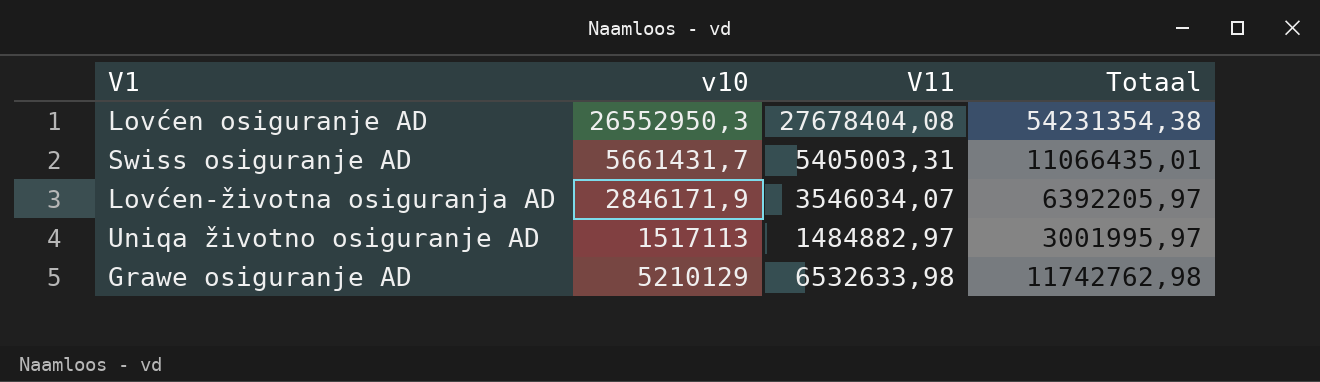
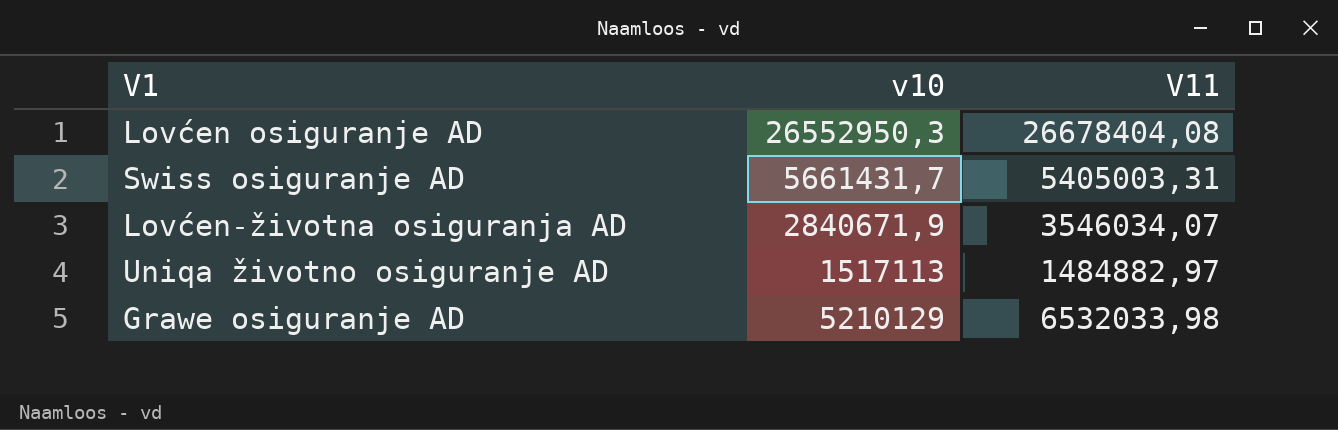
column Totaal | formula: [v10] + [V11] -> none
Lovćen osiguranje AD | V11: 27678404,08 -> 26678404,08
Lovćen-životna osiguranja AD | v10: 2846171,9 -> 2840671,9
Grawe osiguranje AD | V11: 6532633,98 -> 6532033,98

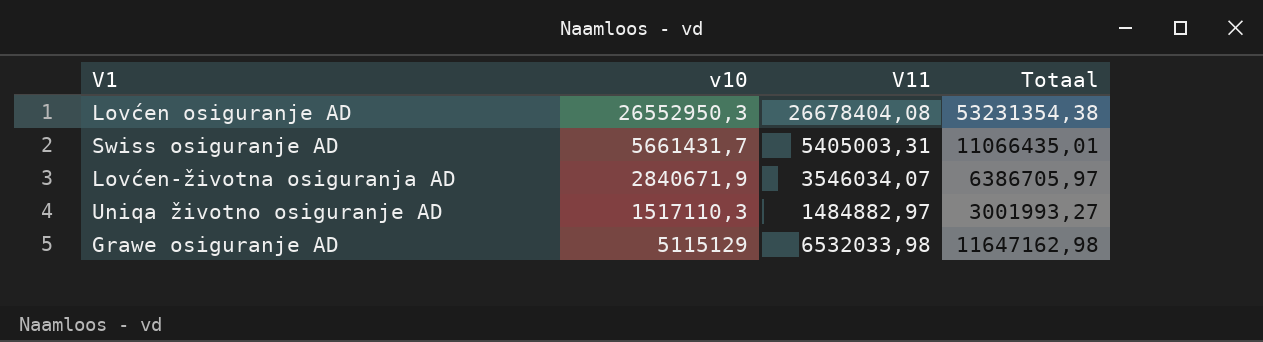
column Totaal | formula: none -> [v10] + [V11]
Uniqa životno osiguranje AD | v10: 1517113 -> 1517110,3
Grawe osiguranje AD | v10: 5210129 -> 5115129

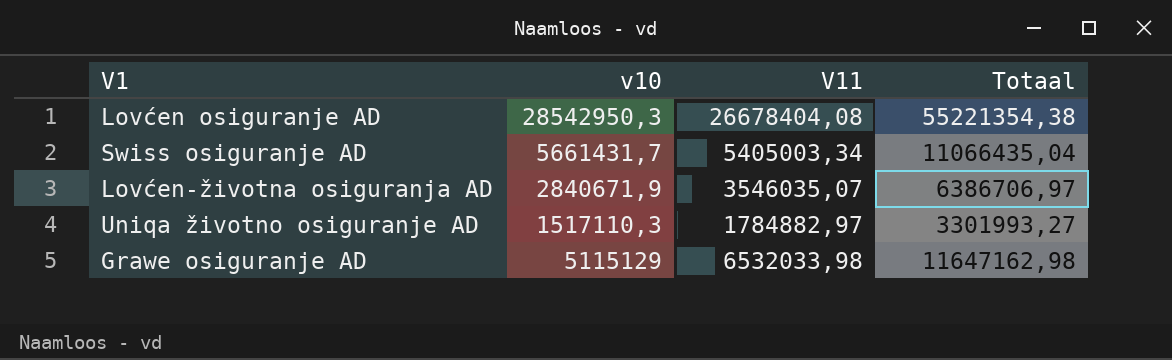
Lovćen osiguranje AD | v10: 26552950,3 -> 28542950,3
Lovćen osiguranje AD | Totaal: 53231354,38 -> 55221354,38
Swiss osiguranje AD | V11: 5405003,31 -> 5405003,34
Swiss osiguranje AD | Totaal: 11066435,01 -> 11066435,04
Lovćen-životna osiguranja AD | V11: 3546034,07 -> 3546035,07
Lovćen-životna osiguranja AD | Totaal: 6386705,97 -> 6386706,97
Uniqa životno osiguranje AD | V11: 1484882,97 -> 1784882,97
Uniqa životno osiguranje AD | Totaal: 3001993,27 -> 3301993,27

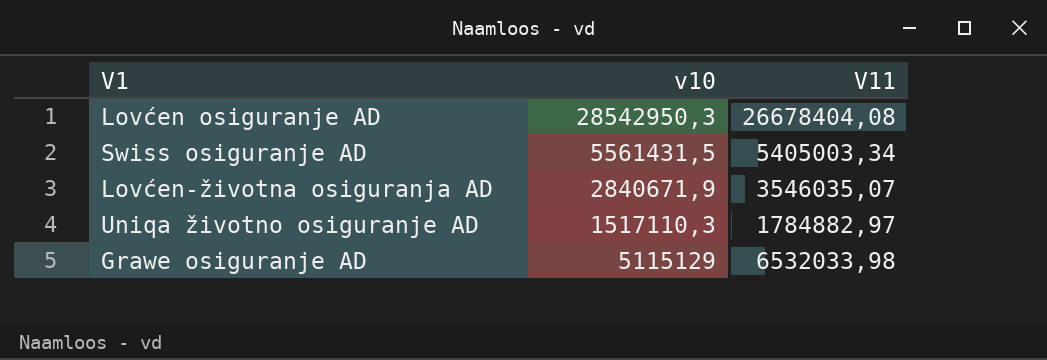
column Totaal | formula: [v10] + [V11] -> none
Swiss osiguranje AD | v10: 5661431,7 -> 5561431,5

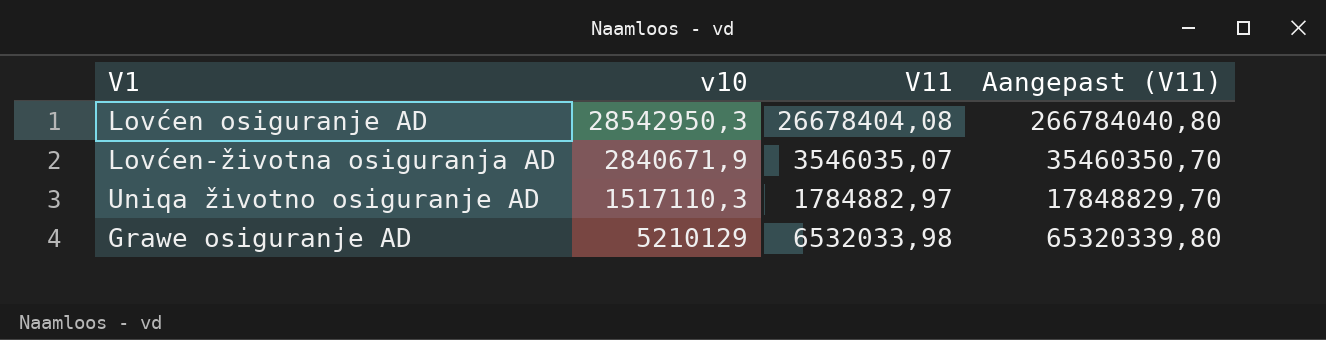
column Aangepast (V11) | formula: none -> [V11] * 10
row Swiss osiguranje AD: 5561431,5 | 5405003,34 -> none
Grawe osiguranje AD | v10: 5115129 -> 5210129

